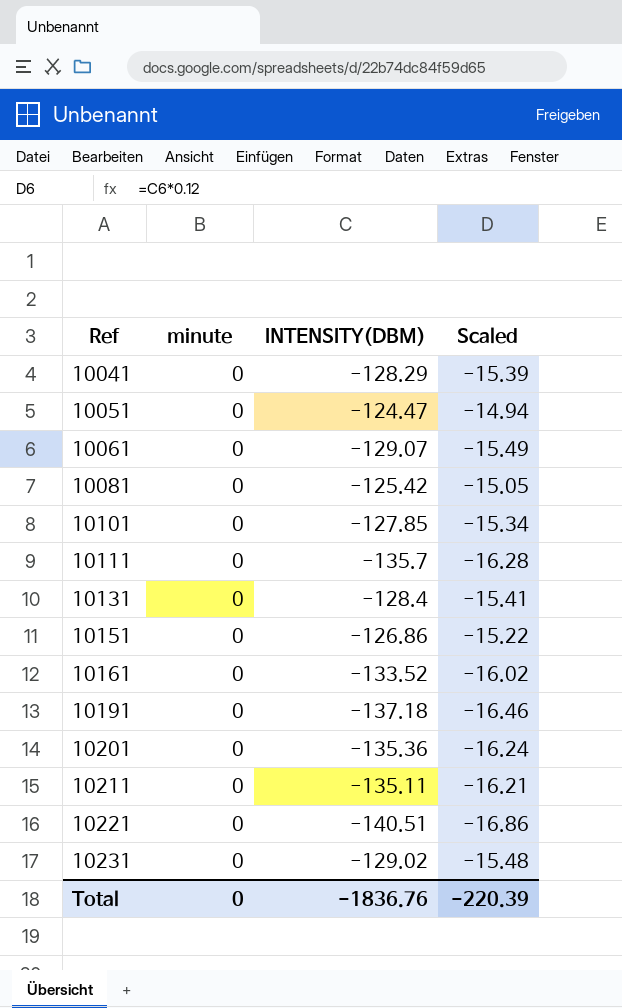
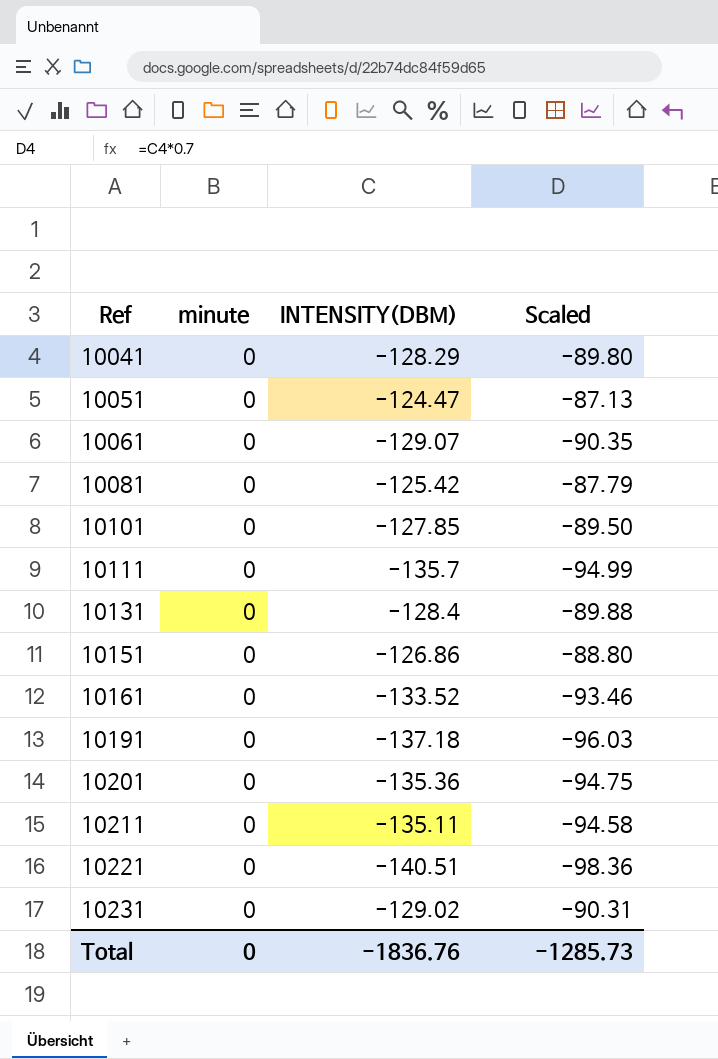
column Scaled | formula: [INTENSITY(DBM)] * 0.12 -> [INTENSITY(DBM)] * 0.7
Total | Scaled: -220.39 -> -1285.73

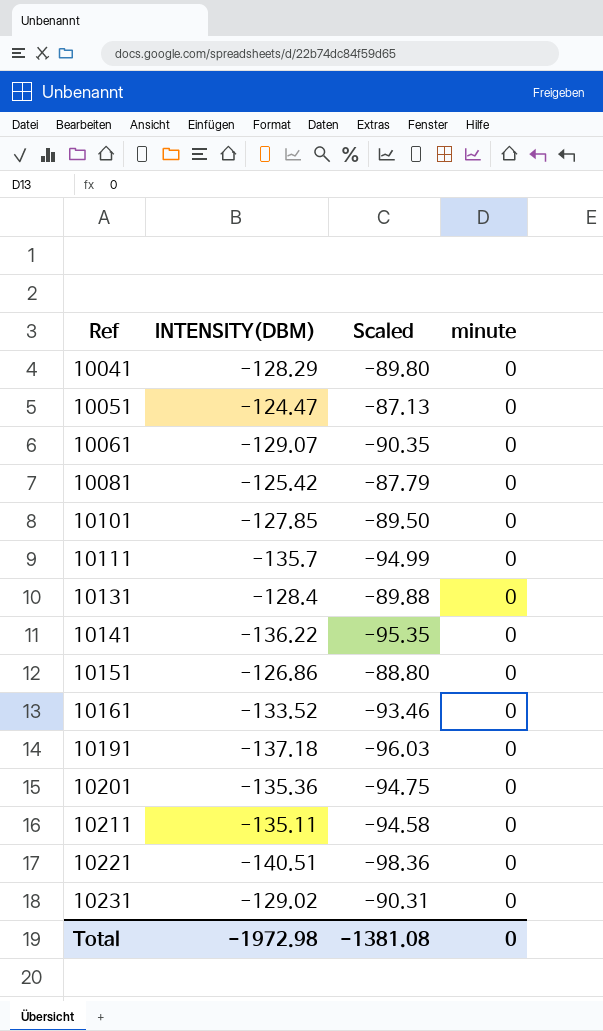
column minute | position: 2 -> 4
row 10141: none -> -136.22 | -95.35 | 0
Total | INTENSITY(DBM): -1836.76 -> -1972.98
Total | Scaled: -1285.73 -> -1381.08

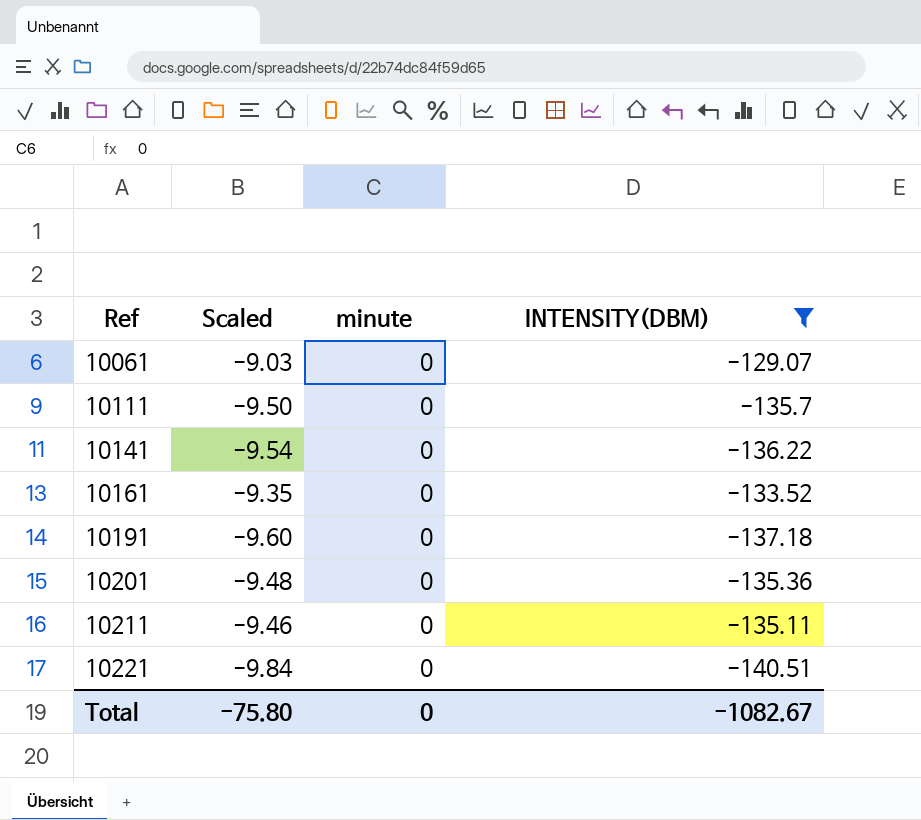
filter: none -> INTENSITY(DBM) <= -129.07
column Scaled | formula: [INTENSITY(DBM)] * 0.7 -> [INTENSITY(DBM)] * 0.07
column INTENSITY(DBM) | position: 2 -> 4
Total | Scaled: -1381.08 -> -75.80
Total | INTENSITY(DBM): -1972.98 -> -1082.67

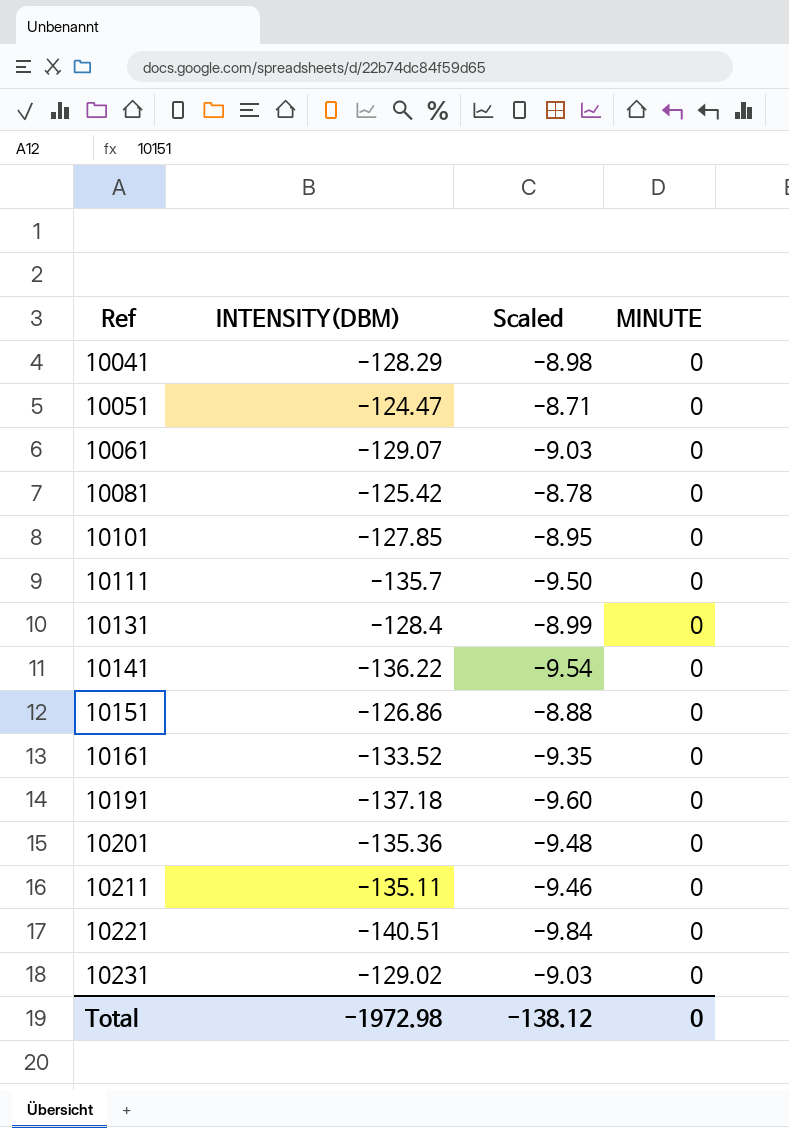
filter: INTENSITY(DBM) <= -129.07 -> none
column INTENSITY(DBM) | position: 4 -> 2
column name: minute -> MINUTE
Total | INTENSITY(DBM): -1082.67 -> -1972.98
Total | Scaled: -75.80 -> -138.12

